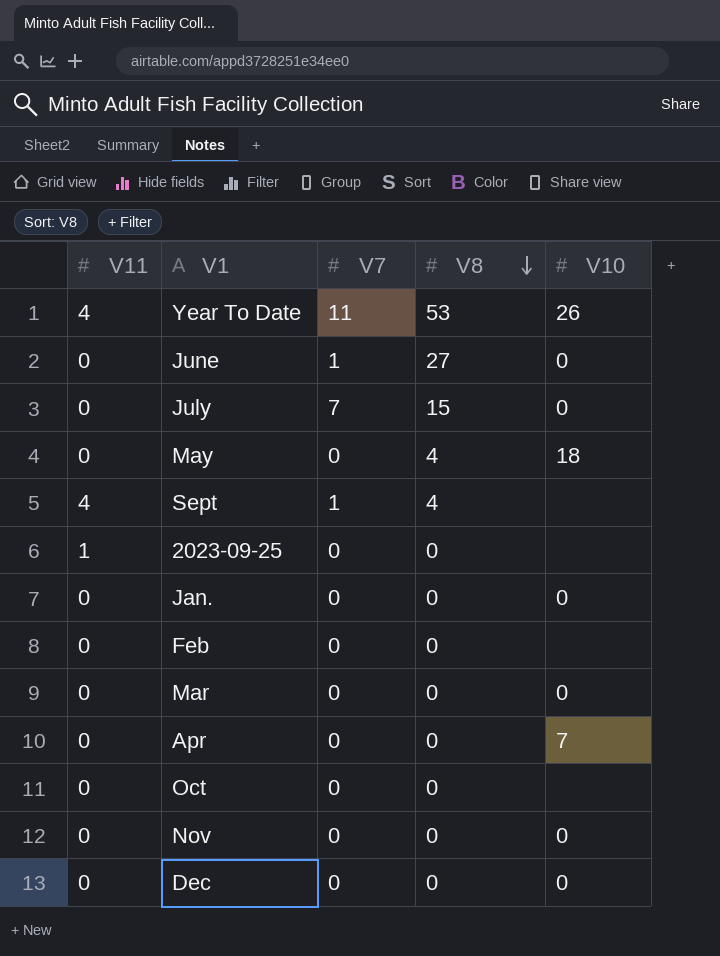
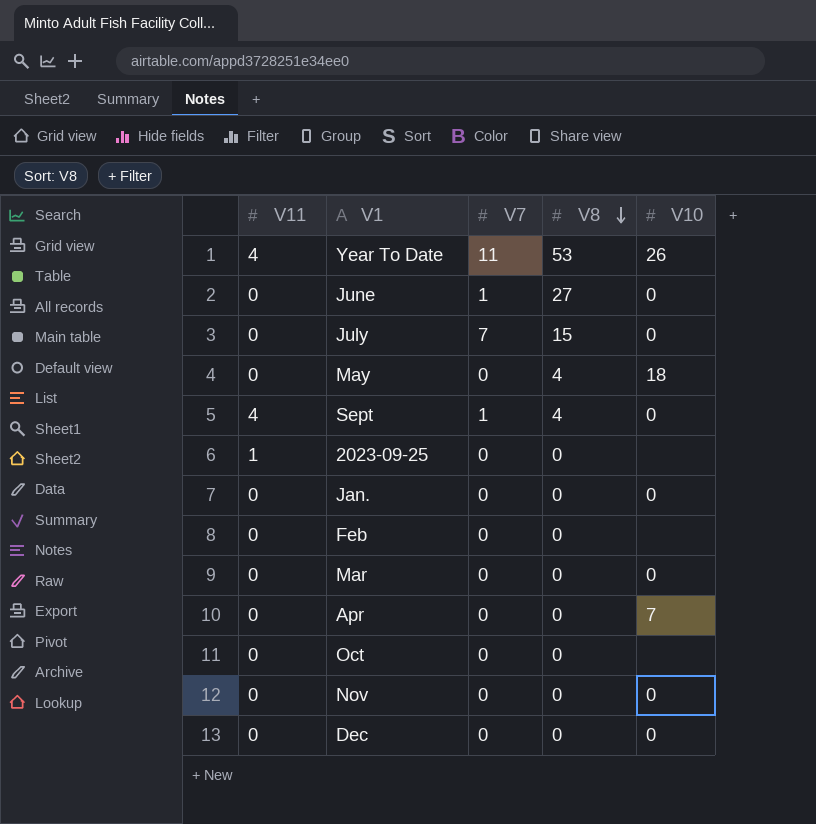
Sept | V10: none -> 0

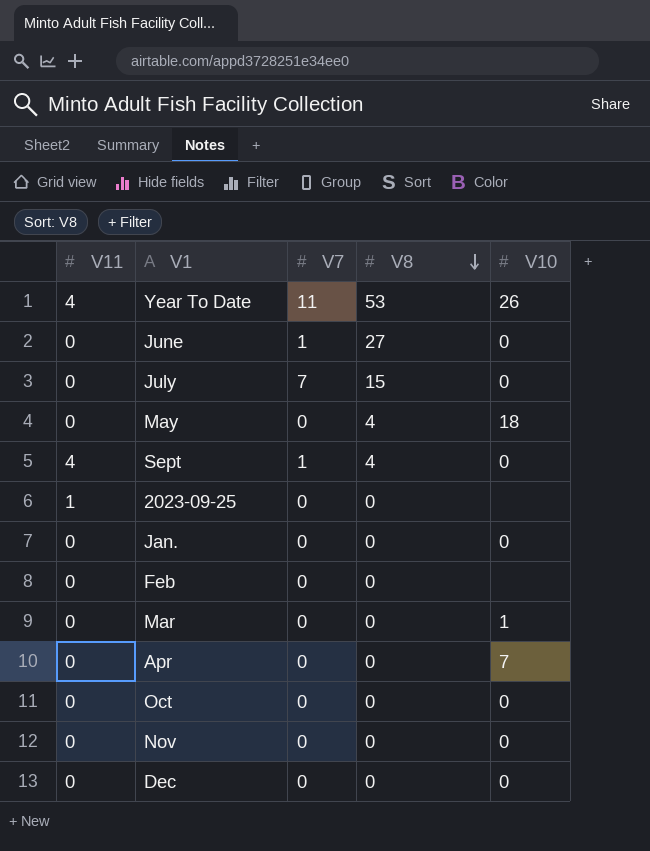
Mar | V10: 0 -> 1
Oct | V10: none -> 0

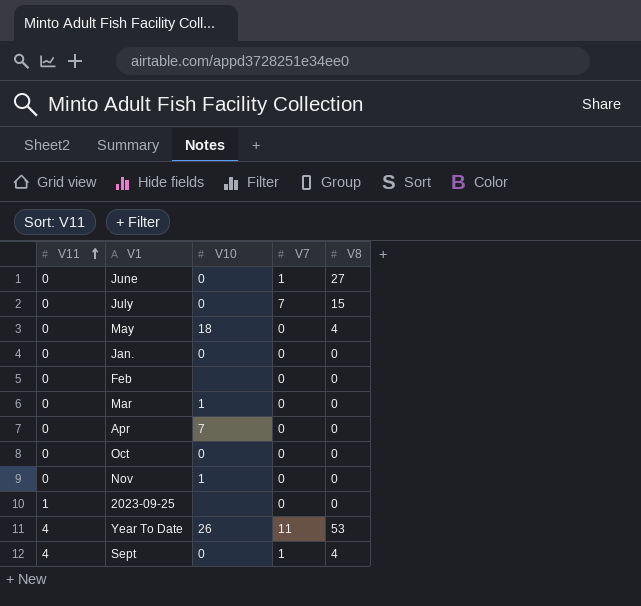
row order: V8 descending -> V11 ascending
column V10 | position: 5 -> 3
row Dec: 0 | 0 | 0 | 0 -> none
Nov | V10: 0 -> 1

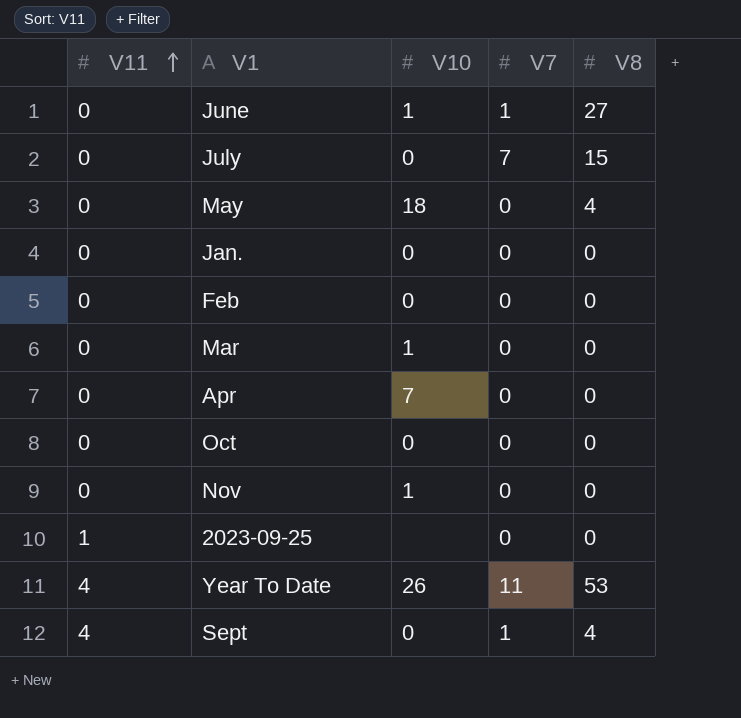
June | V10: 0 -> 1
Feb | V10: none -> 0

